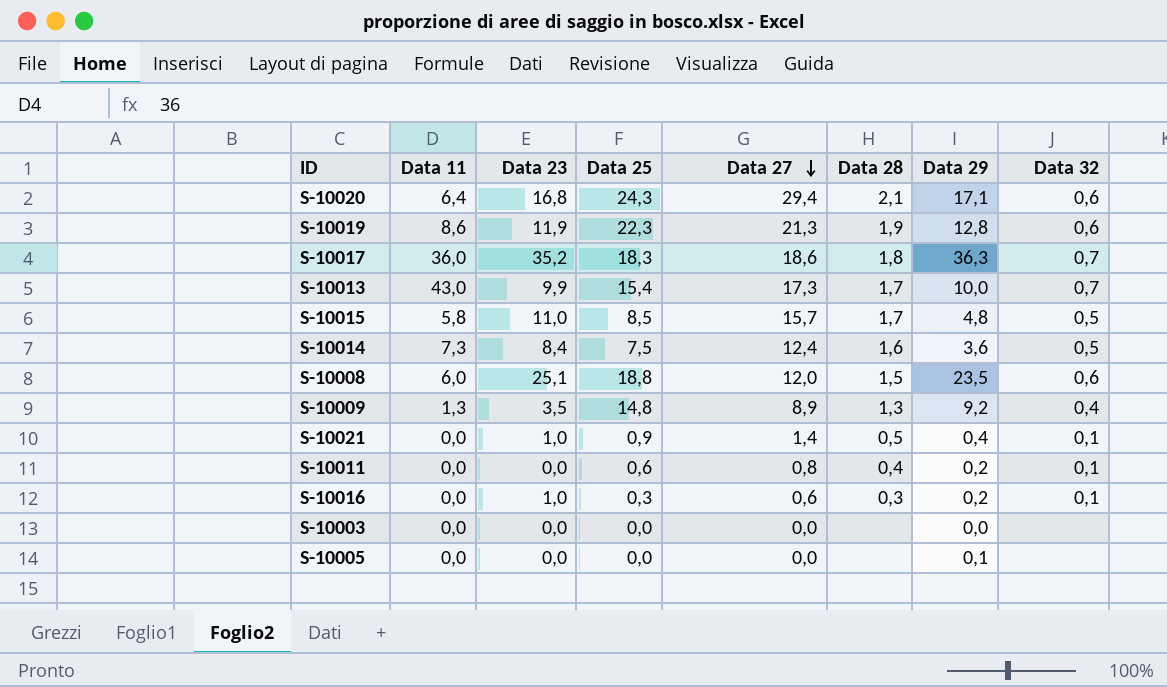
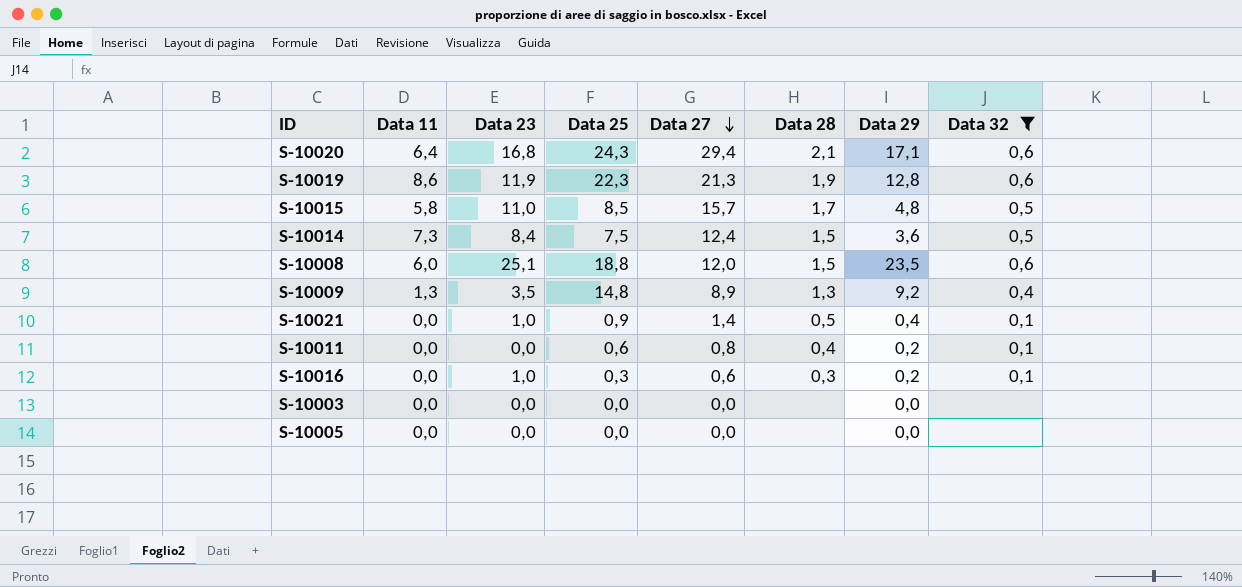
filter: none -> Data 32 != 0,7
S-10014 | Data 28: 1,6 -> 1,5
S-10005 | Data 29: 0,1 -> 0,0

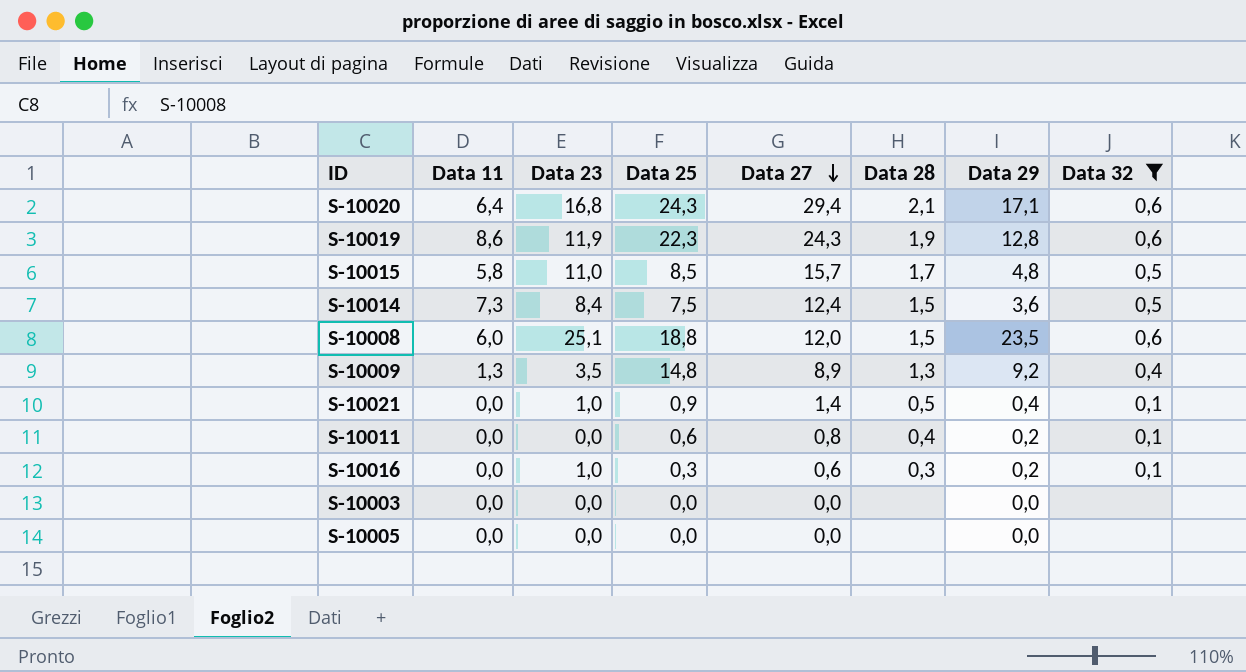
S-10019 | Data 27: 21,3 -> 24,3

